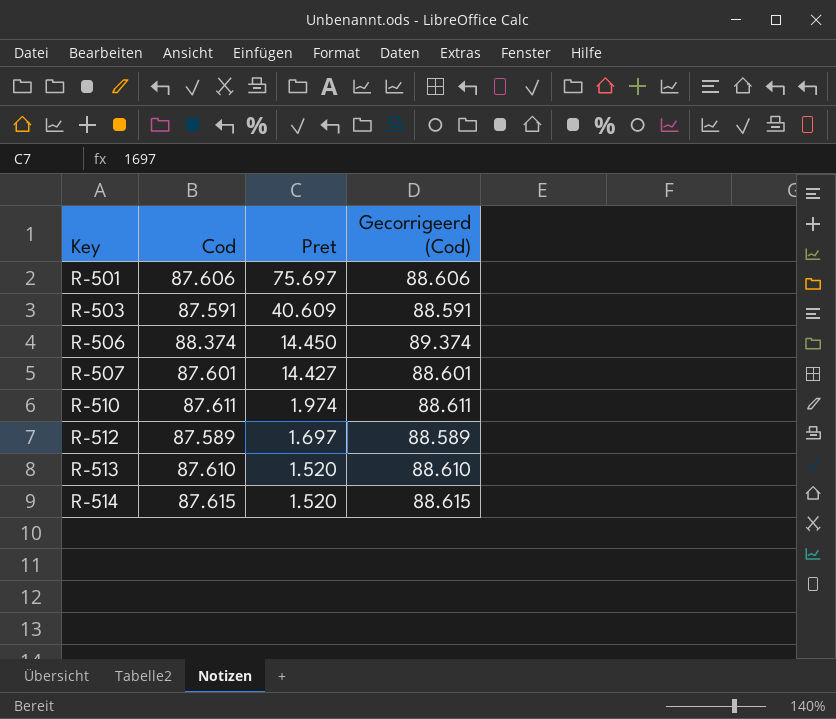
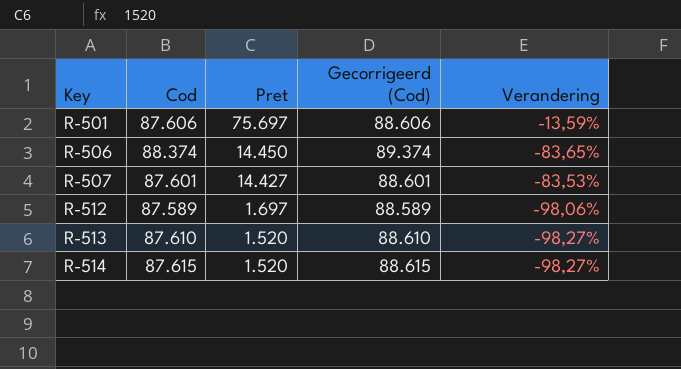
column Verandering | formula: none -> ([Pret] - [Cod]) / [Cod]
row R-503: 87.591 | 40.609 | 88.591 -> none
row R-510: 87.611 | 1.974 | 88.611 -> none

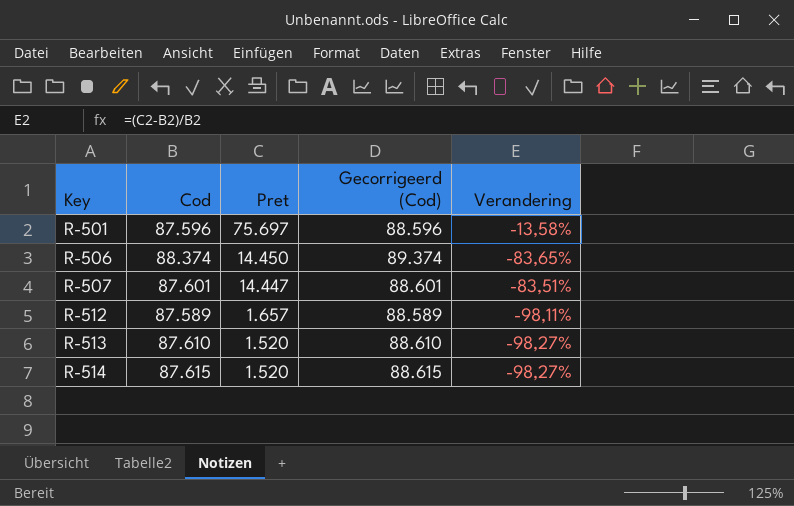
R-501 | Cod: 87.606 -> 87.596
R-501 | Gecorrigeerd (Cod): 88.606 -> 88.596
R-501 | Verandering: -13,59% -> -13,58%
R-507 | Pret: 14.427 -> 14.447
R-507 | Verandering: -83,53% -> -83,51%
R-512 | Pret: 1.697 -> 1.657
R-512 | Verandering: -98,06% -> -98,11%

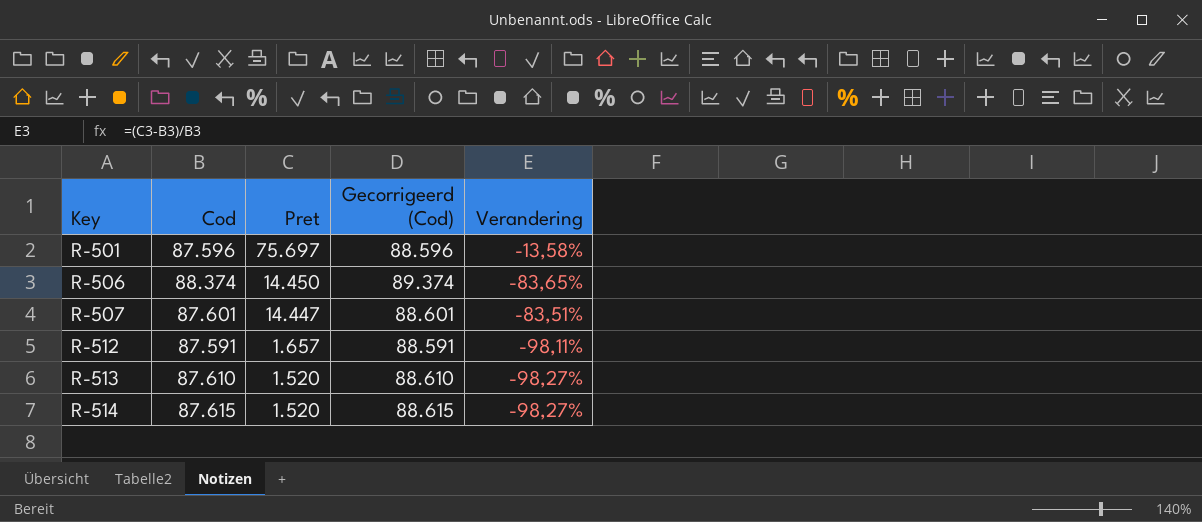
R-512 | Cod: 87.589 -> 87.591
R-512 | Gecorrigeerd (Cod): 88.589 -> 88.591

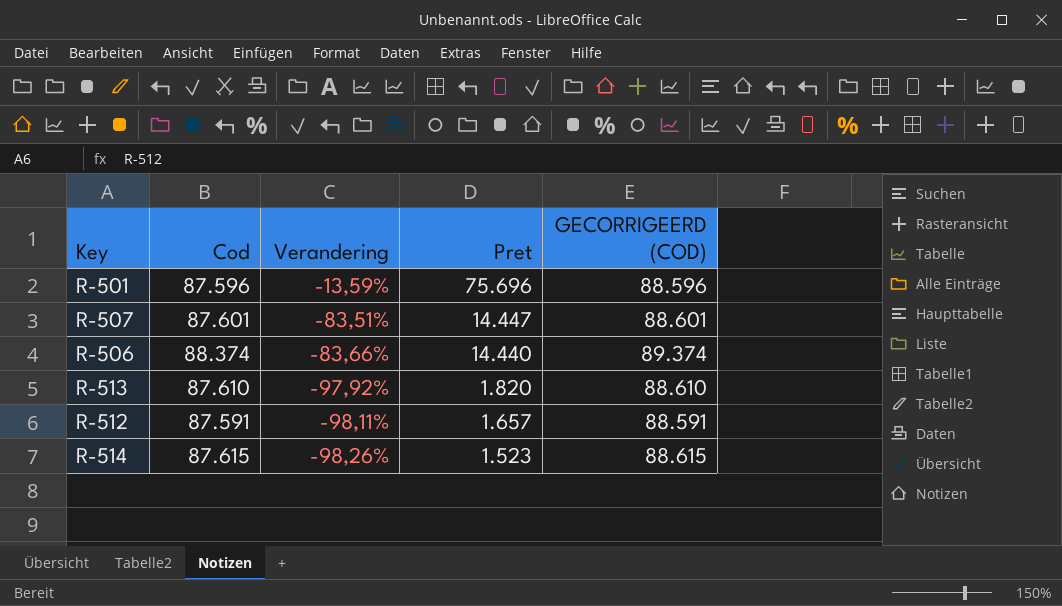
row order: Key ascending -> Verandering descending
column Verandering | position: 5 -> 3
column name: Gecorrigeerd (Cod) -> GECORRIGEERD (COD)
R-501 | Verandering: -13,58% -> -13,59%
R-501 | Pret: 75.697 -> 75.696
R-506 | Verandering: -83,65% -> -83,66%
R-506 | Pret: 14.450 -> 14.440
R-513 | Verandering: -98,27% -> -97,92%
R-513 | Pret: 1.520 -> 1.820
R-514 | Verandering: -98,27% -> -98,26%
R-514 | Pret: 1.520 -> 1.523

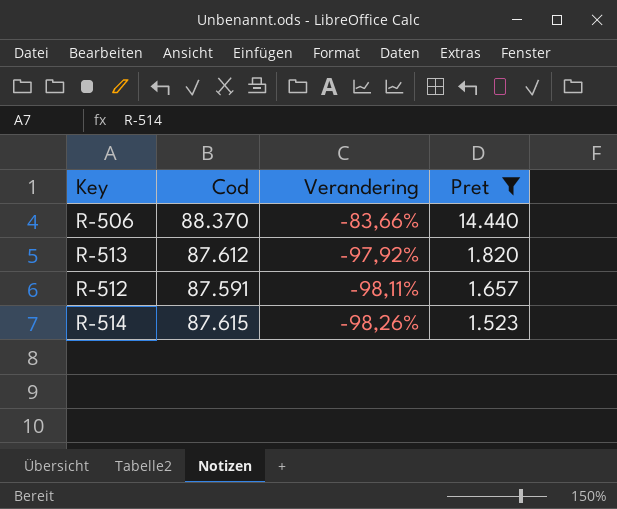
filter: none -> Pret <= 14.440
column GECORRIGEERD (COD) | formula: [Cod] + 1000 -> none
R-506 | Cod: 88.374 -> 88.370
R-513 | Cod: 87.610 -> 87.612

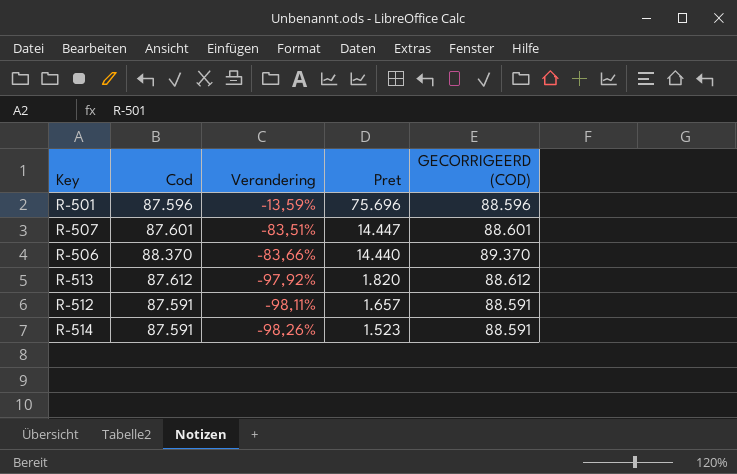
filter: Pret <= 14.440 -> none
column GECORRIGEERD (COD) | formula: none -> [Cod] + 1000
R-514 | Cod: 87.615 -> 87.591

